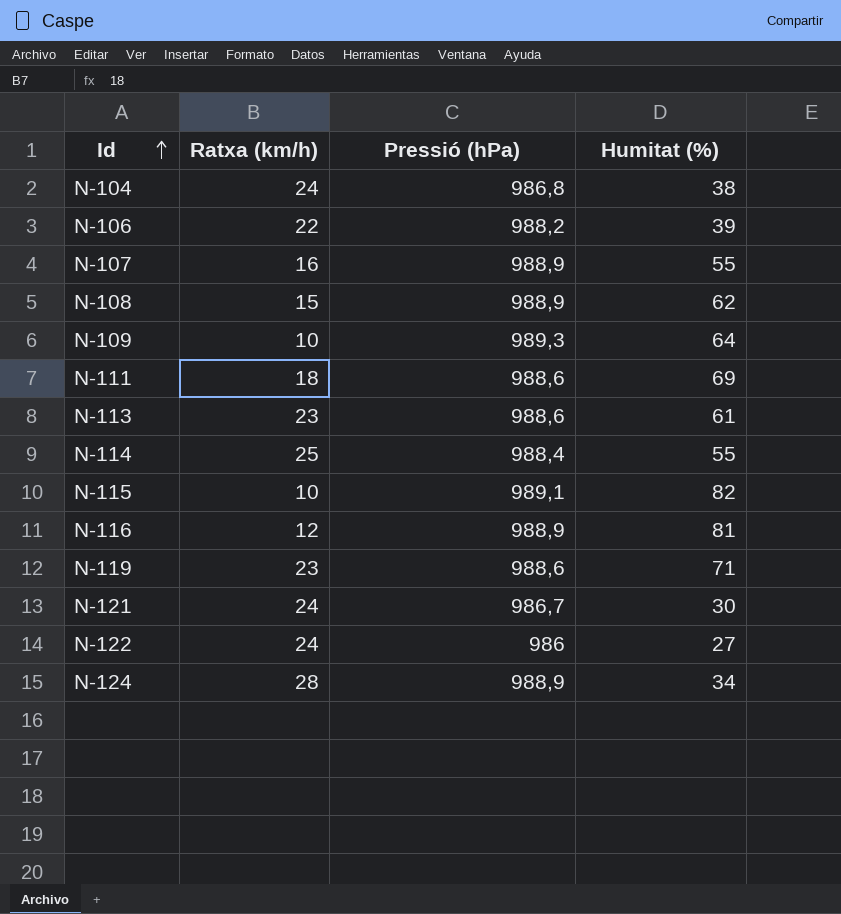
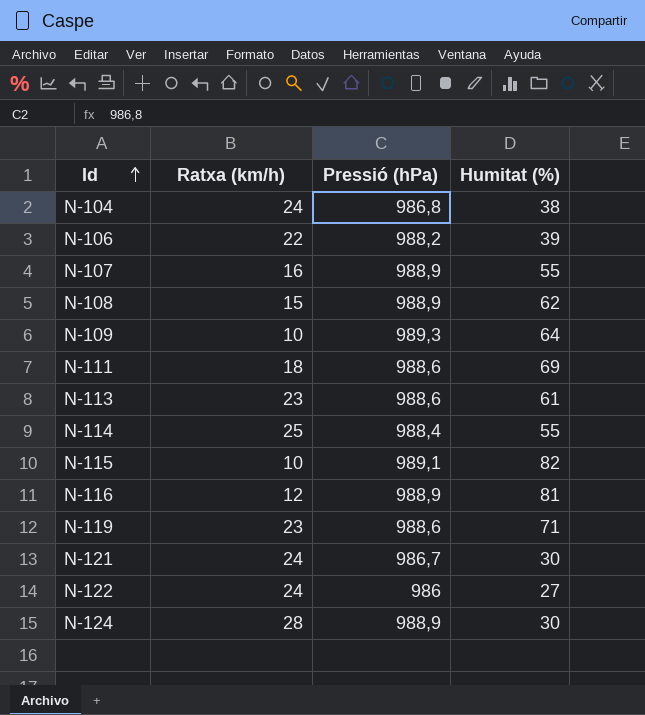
N-124 | Humitat (%): 34 -> 30

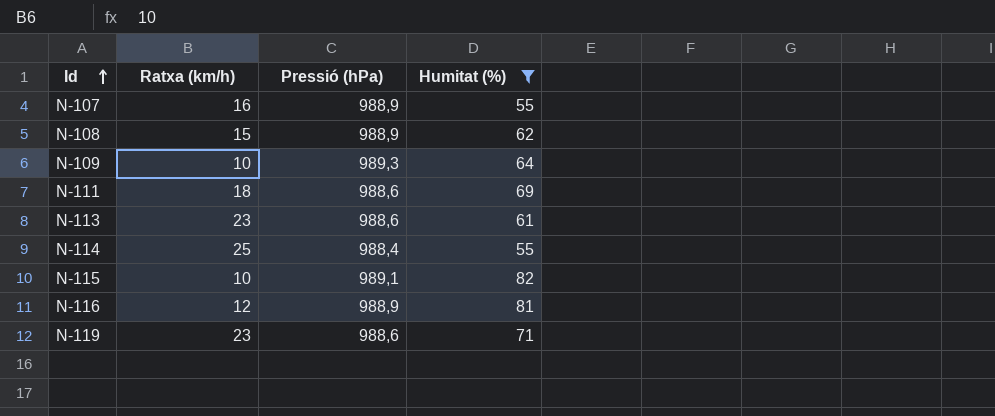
filter: none -> Humitat (%) >= 55

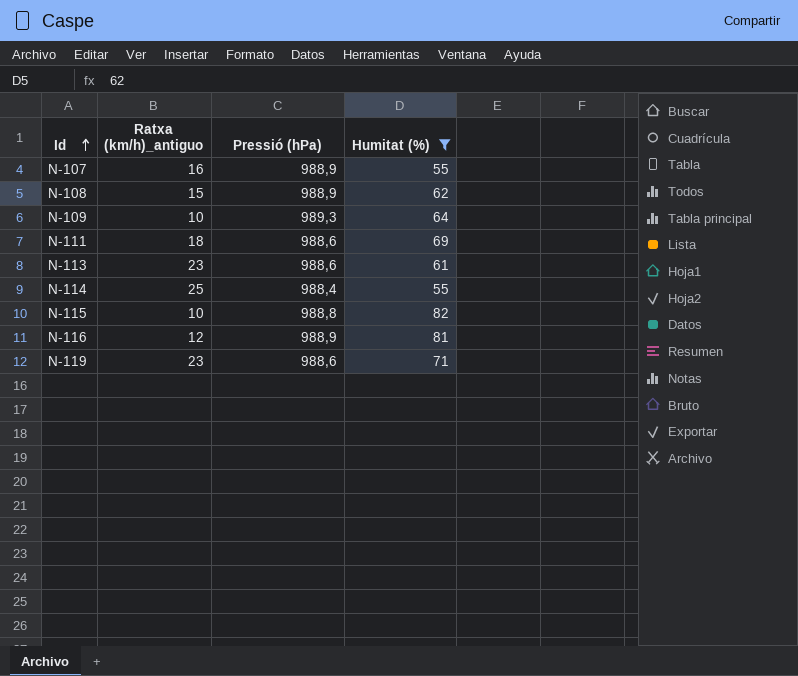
column name: Ratxa (km/h) -> Ratxa (km/h)_antiguo
N-115 | Pressió (hPa): 989,1 -> 988,8

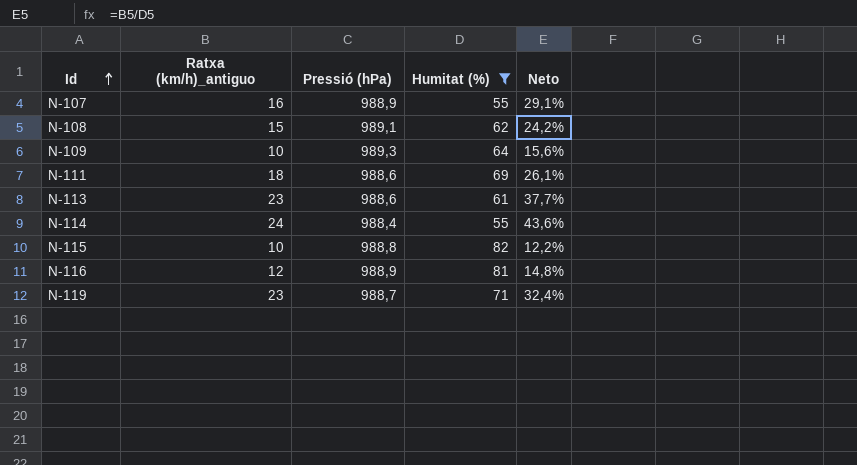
column Neto | formula: none -> [Ratxa (km/h)_antiguo] / [Humitat (%)]
N-108 | Pressió (hPa): 988,9 -> 989,1
N-114 | Ratxa (km/h)_antiguo: 25 -> 24
N-119 | Pressió (hPa): 988,6 -> 988,7

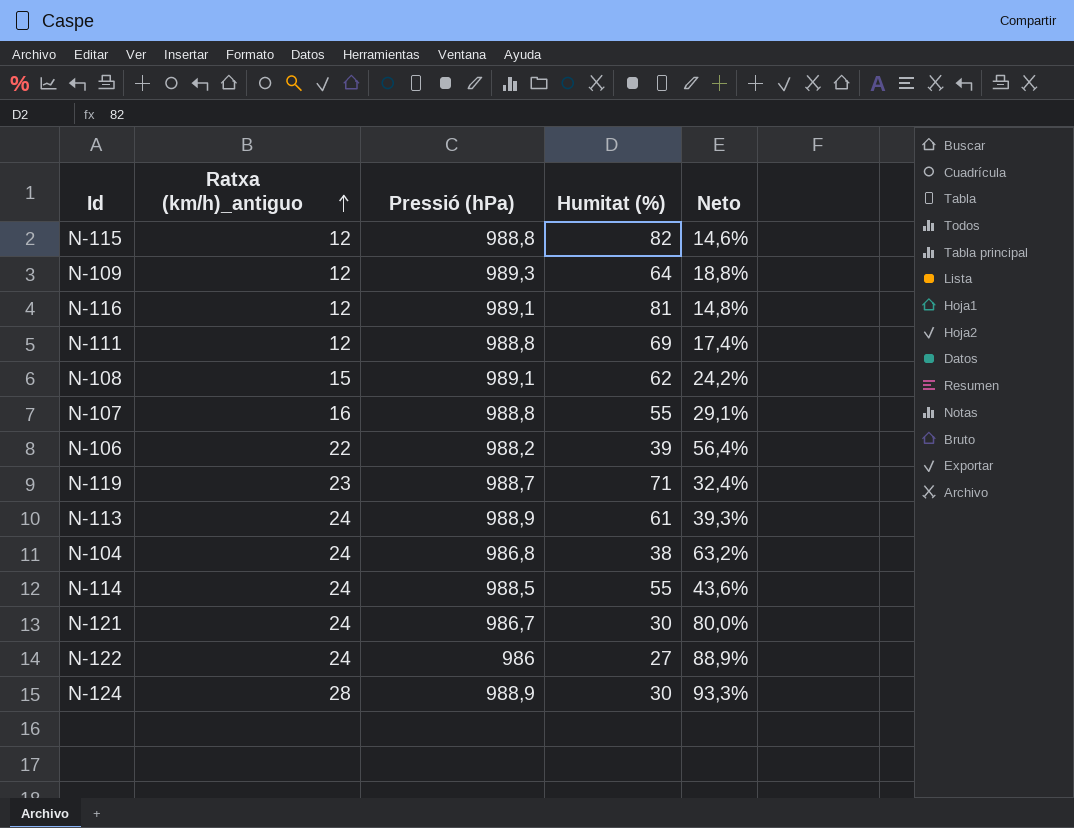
filter: Humitat (%) >= 55 -> none
row order: Id ascending -> Ratxa (km/h)_antiguo ascending
N-115 | Ratxa (km/h)_antiguo: 10 -> 12
N-115 | Neto: 12,2% -> 14,6%
N-109 | Ratxa (km/h)_antiguo: 10 -> 12
N-109 | Neto: 15,6% -> 18,8%
N-116 | Pressió (hPa): 988,9 -> 989,1
N-111 | Ratxa (km/h)_antiguo: 18 -> 12
N-111 | Pressió (hPa): 988,6 -> 988,8
N-111 | Neto: 26,1% -> 17,4%
N-107 | Pressió (hPa): 988,9 -> 988,8
N-113 | Ratxa (km/h)_antiguo: 23 -> 24
N-113 | Pressió (hPa): 988,6 -> 988,9
N-113 | Neto: 37,7% -> 39,3%
N-114 | Pressió (hPa): 988,4 -> 988,5

